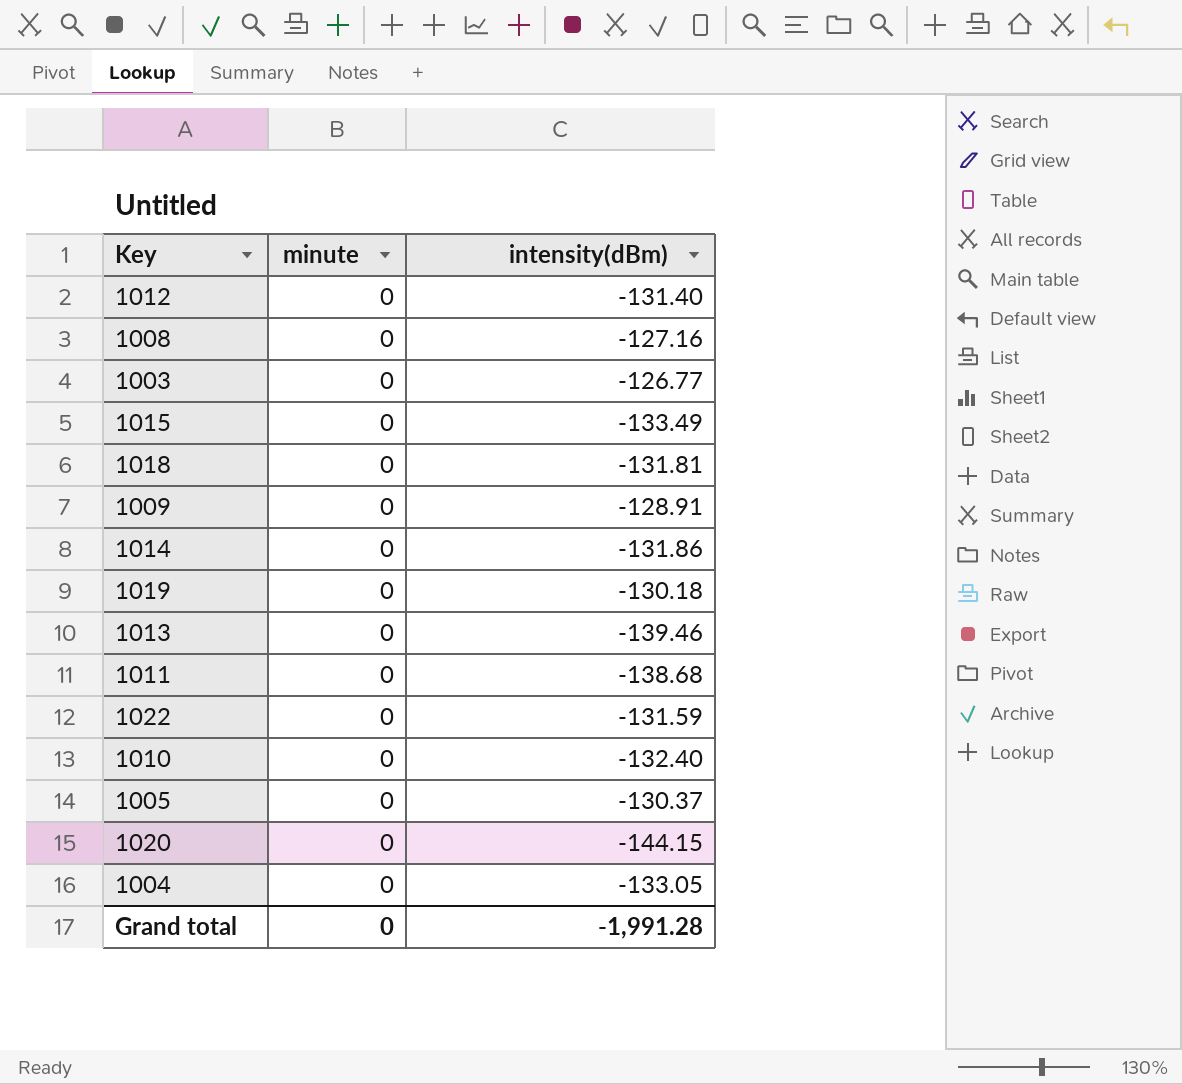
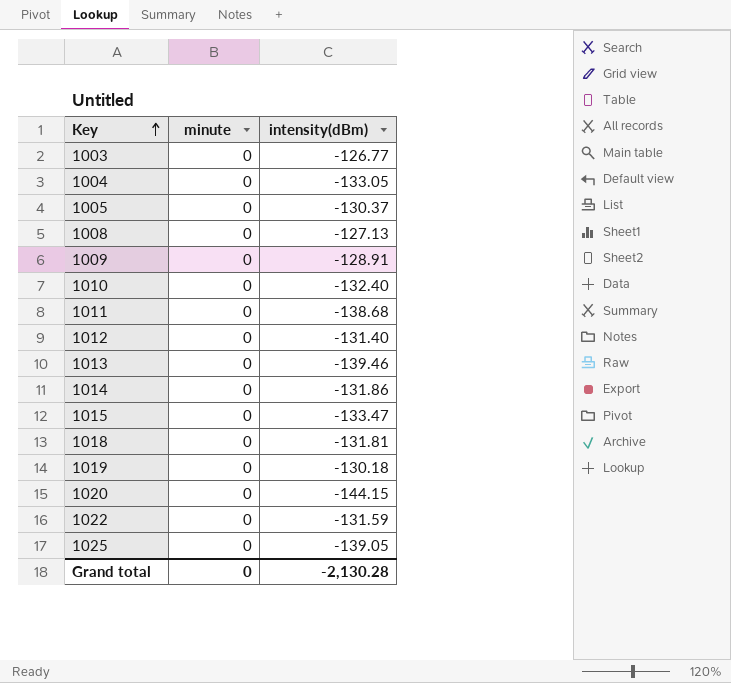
row order: none -> Key ascending
1008 | intensity(dBm): -127.16 -> -127.13
1015 | intensity(dBm): -133.49 -> -133.47
row 1025: none -> 0 | -139.05
Grand total | intensity(dBm): -1,991.28 -> -2,130.28

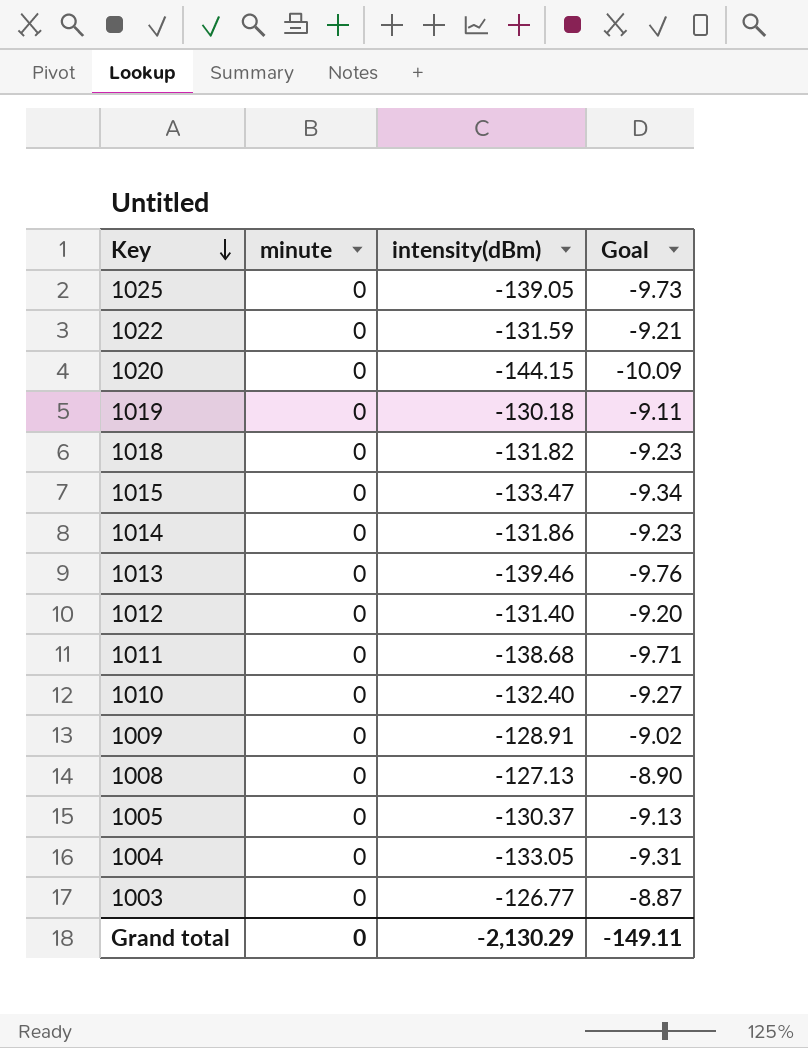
row order: Key ascending -> Key descending
column Goal | formula: none -> [intensity(dBm)] * 0.07
1018 | intensity(dBm): -131.81 -> -131.82
Grand total | intensity(dBm): -2,130.28 -> -2,130.29

